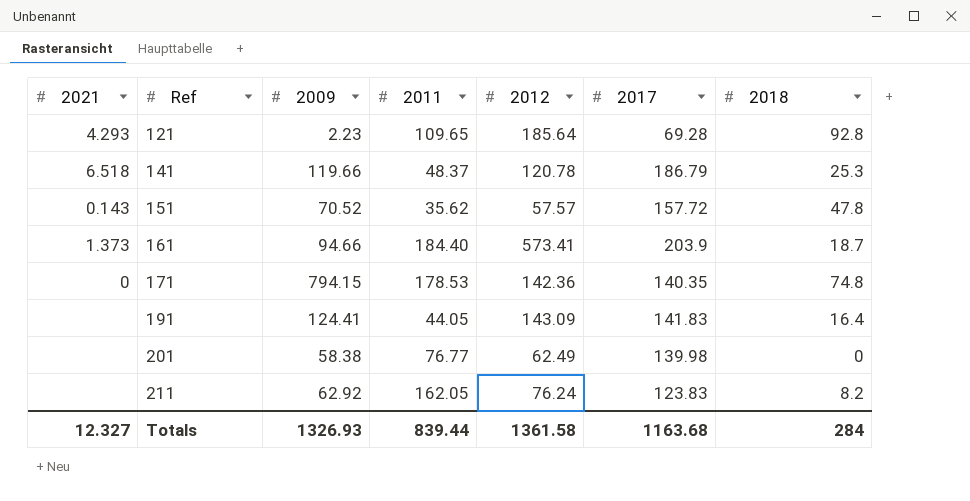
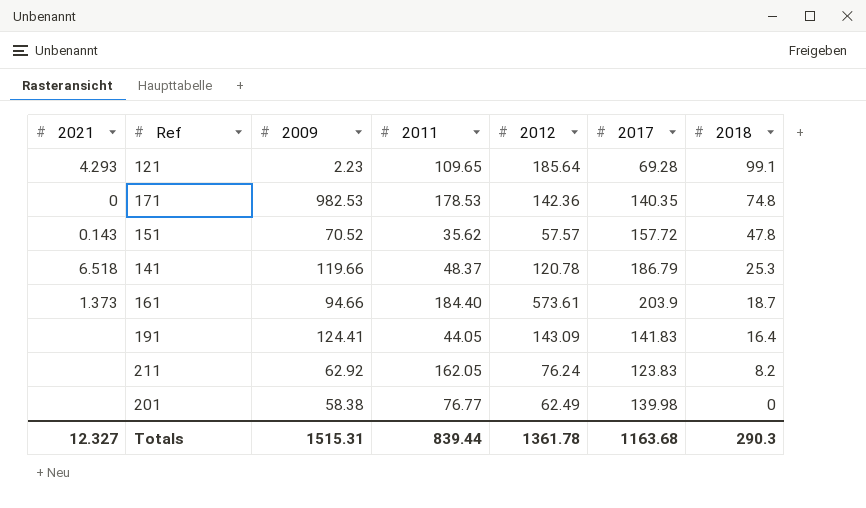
row order: Ref ascending -> 2018 descending
121 | 2018: 92.8 -> 99.1
171 | 2009: 794.15 -> 982.53
161 | 2012: 573.41 -> 573.61
Totals | 2009: 1326.93 -> 1515.31
Totals | 2012: 1361.58 -> 1361.78
Totals | 2018: 284 -> 290.3

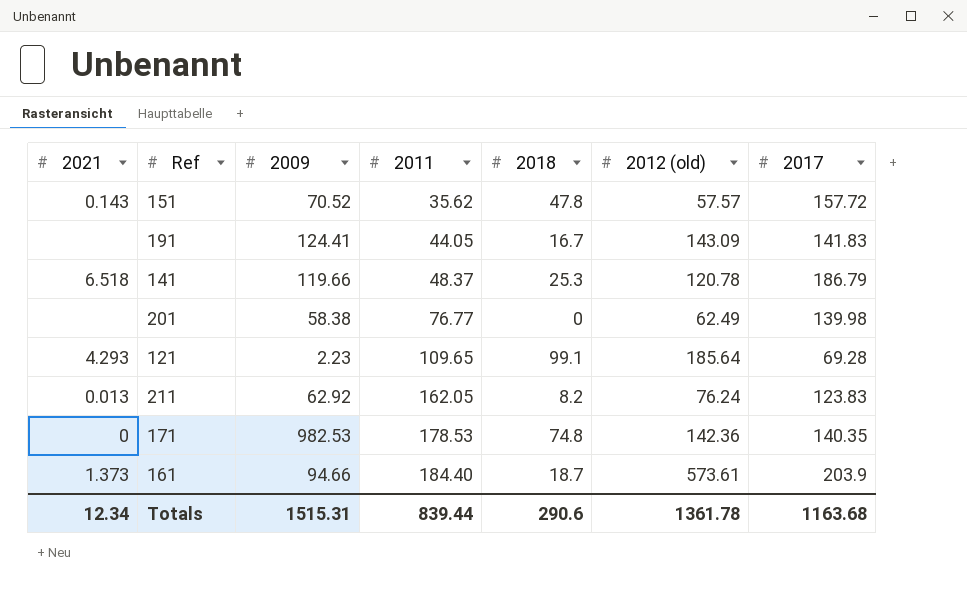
row order: 2018 descending -> 2011 ascending
column 2018 | position: 7 -> 5
column name: 2012 -> 2012 (old)
191 | 2018: 16.4 -> 16.7
211 | 2021: none -> 0.013
Totals | 2021: 12.327 -> 12.34
Totals | 2018: 290.3 -> 290.6

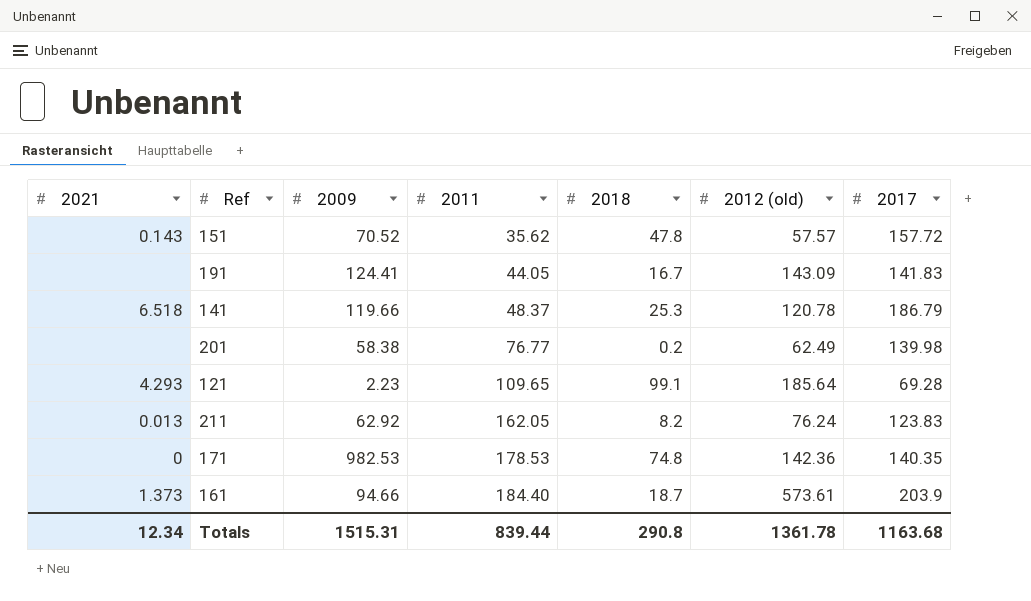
201 | 2018: 0 -> 0.2
Totals | 2018: 290.6 -> 290.8

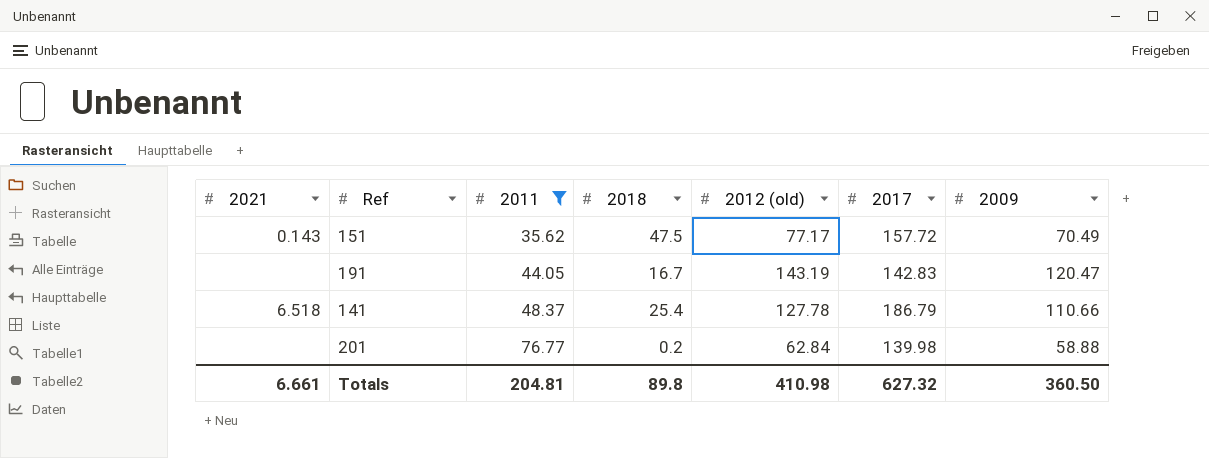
filter: none -> 2011 <= 76.77
column 2009 | position: 3 -> 7
151 | 2018: 47.8 -> 47.5
151 | 2012 (old): 57.57 -> 77.17
151 | 2009: 70.52 -> 70.49
191 | 2012 (old): 143.09 -> 143.19
191 | 2017: 141.83 -> 142.83
191 | 2009: 124.41 -> 120.47
141 | 2018: 25.3 -> 25.4
141 | 2012 (old): 120.78 -> 127.78
141 | 2009: 119.66 -> 110.66
201 | 2012 (old): 62.49 -> 62.84
201 | 2009: 58.38 -> 58.88
Totals | 2021: 12.34 -> 6.661
Totals | 2011: 839.44 -> 204.81
Totals | 2018: 290.8 -> 89.8
Totals | 2012 (old): 1361.78 -> 410.98
Totals | 2017: 1163.68 -> 627.32
Totals | 2009: 1515.31 -> 360.50

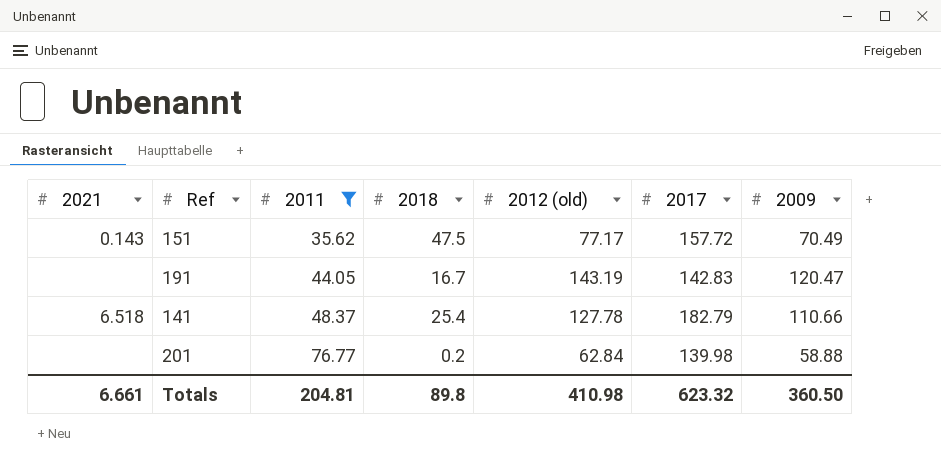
141 | 2017: 186.79 -> 182.79
Totals | 2017: 627.32 -> 623.32

